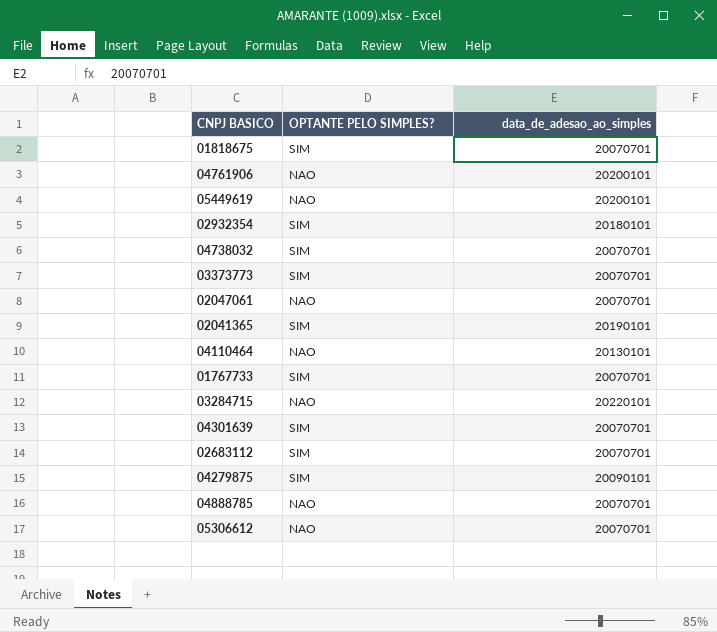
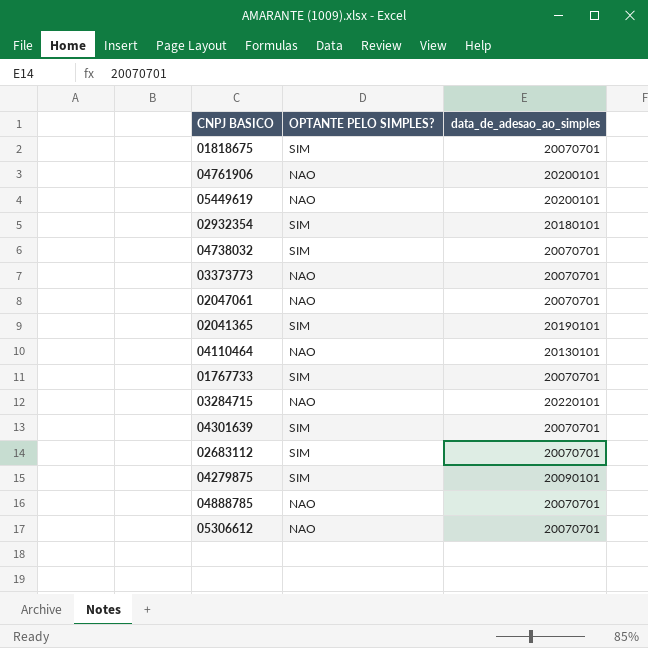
03373773 | OPTANTE PELO SIMPLES?: SIM -> NAO

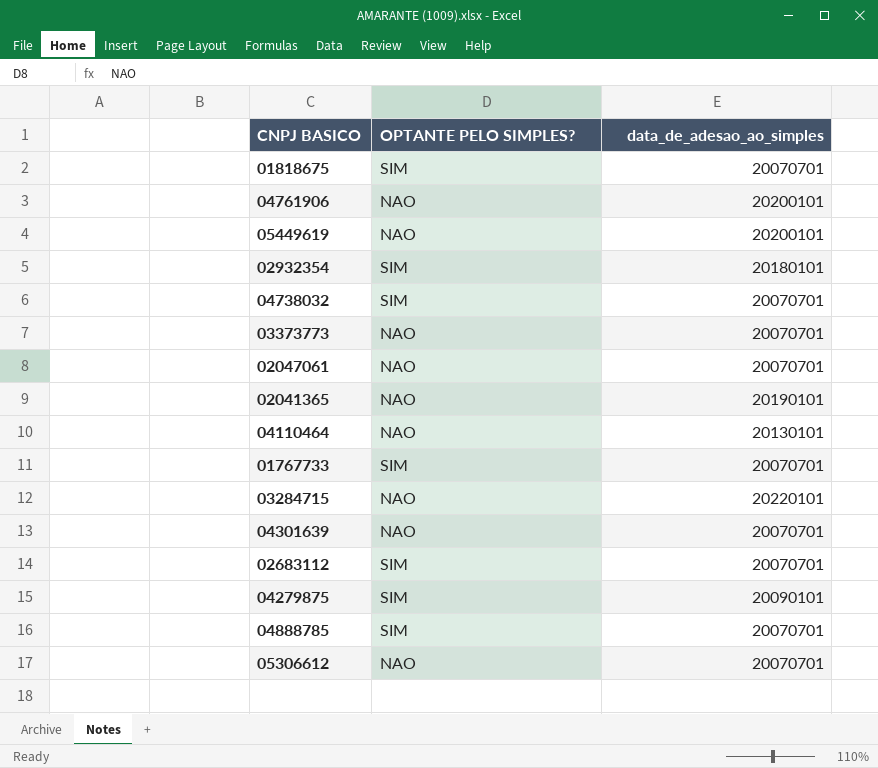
02041365 | OPTANTE PELO SIMPLES?: SIM -> NAO
04301639 | OPTANTE PELO SIMPLES?: SIM -> NAO
04888785 | OPTANTE PELO SIMPLES?: NAO -> SIM

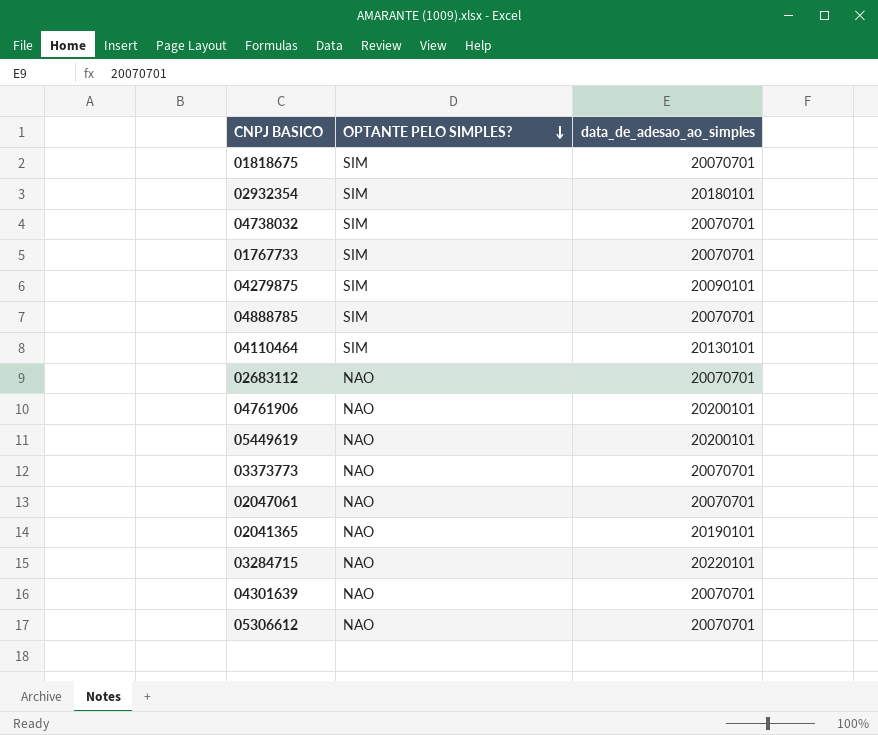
row order: none -> OPTANTE PELO SIMPLES? descending
04110464 | OPTANTE PELO SIMPLES?: NAO -> SIM
02683112 | OPTANTE PELO SIMPLES?: SIM -> NAO

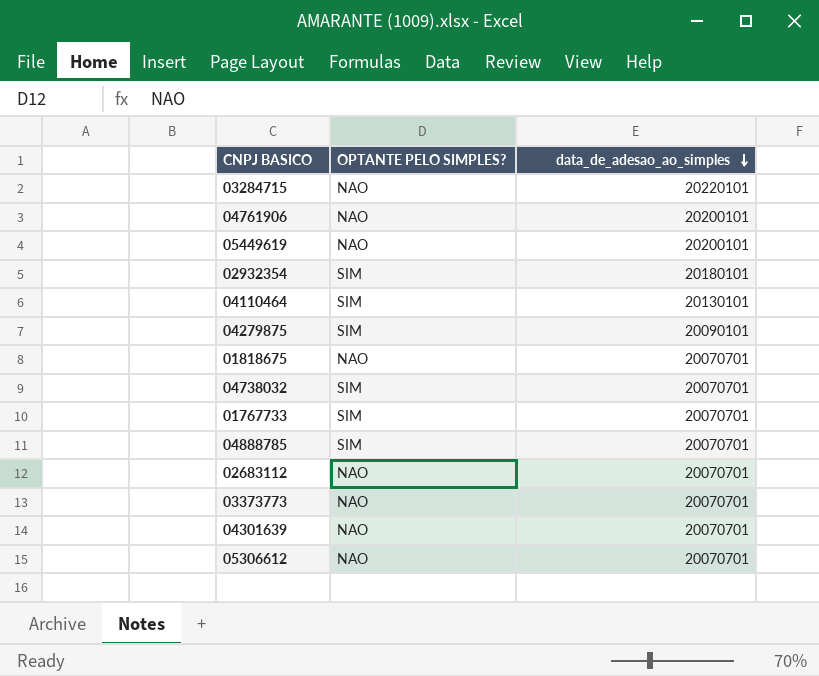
row order: OPTANTE PELO SIMPLES? descending -> data_de_adesao_ao_simples descending
row 02047061: NAO | 20070701 -> none
row 02041365: NAO | 20190101 -> none
01818675 | OPTANTE PELO SIMPLES?: SIM -> NAO

